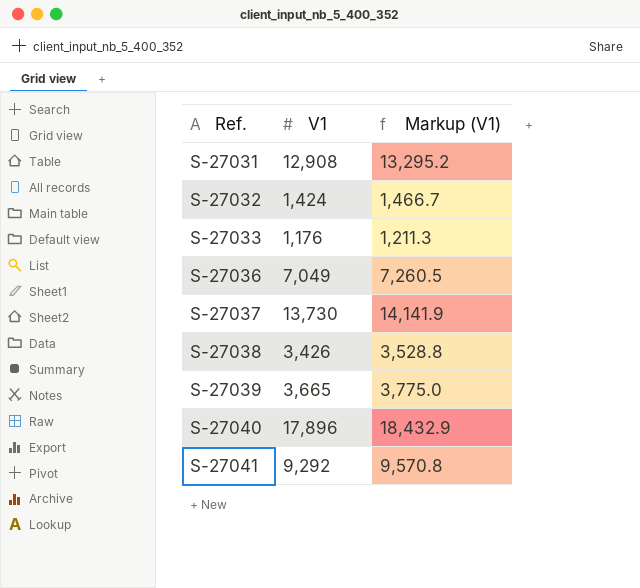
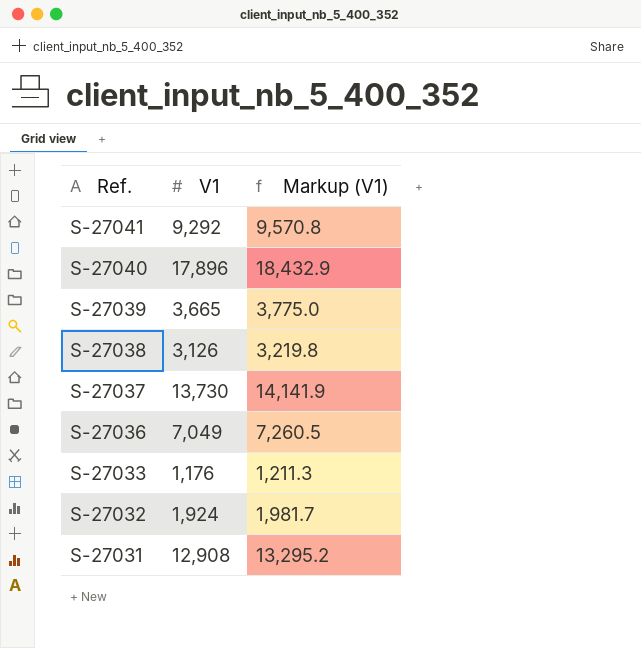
row order: Ref. ascending -> Ref. descending
S-27038 | V1: 3,426 -> 3,126
S-27038 | Markup (V1): 3,528.8 -> 3,219.8
S-27032 | V1: 1,424 -> 1,924
S-27032 | Markup (V1): 1,466.7 -> 1,981.7

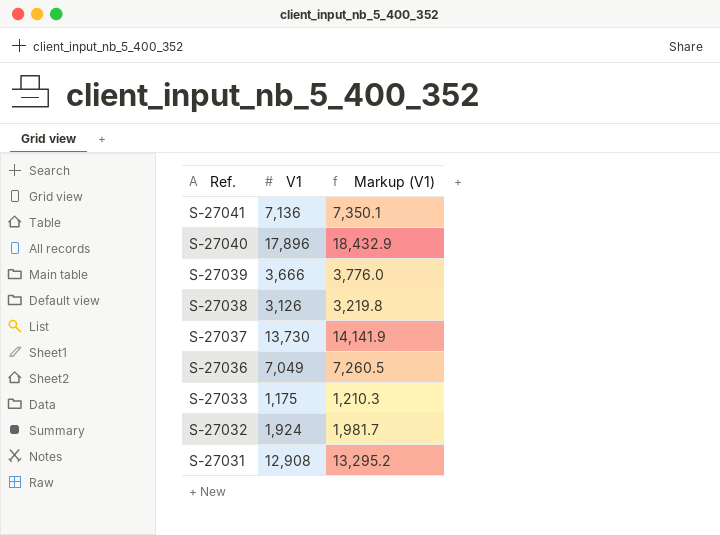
S-27041 | V1: 9,292 -> 7,136
S-27041 | Markup (V1): 9,570.8 -> 7,350.1
S-27039 | V1: 3,665 -> 3,666
S-27039 | Markup (V1): 3,775.0 -> 3,776.0
S-27033 | V1: 1,176 -> 1,175
S-27033 | Markup (V1): 1,211.3 -> 1,210.3

